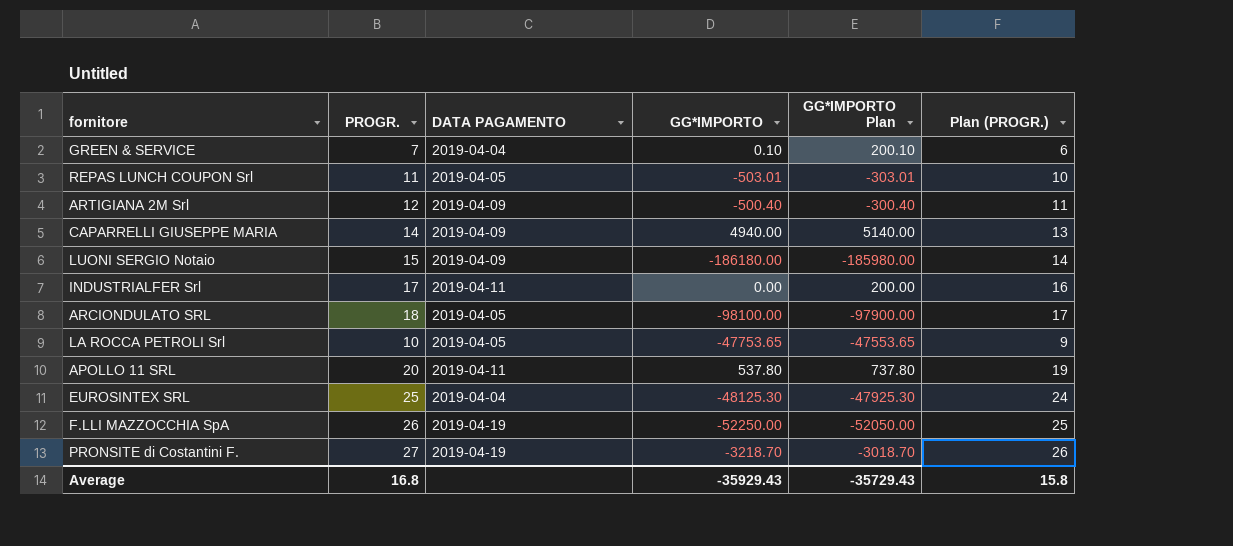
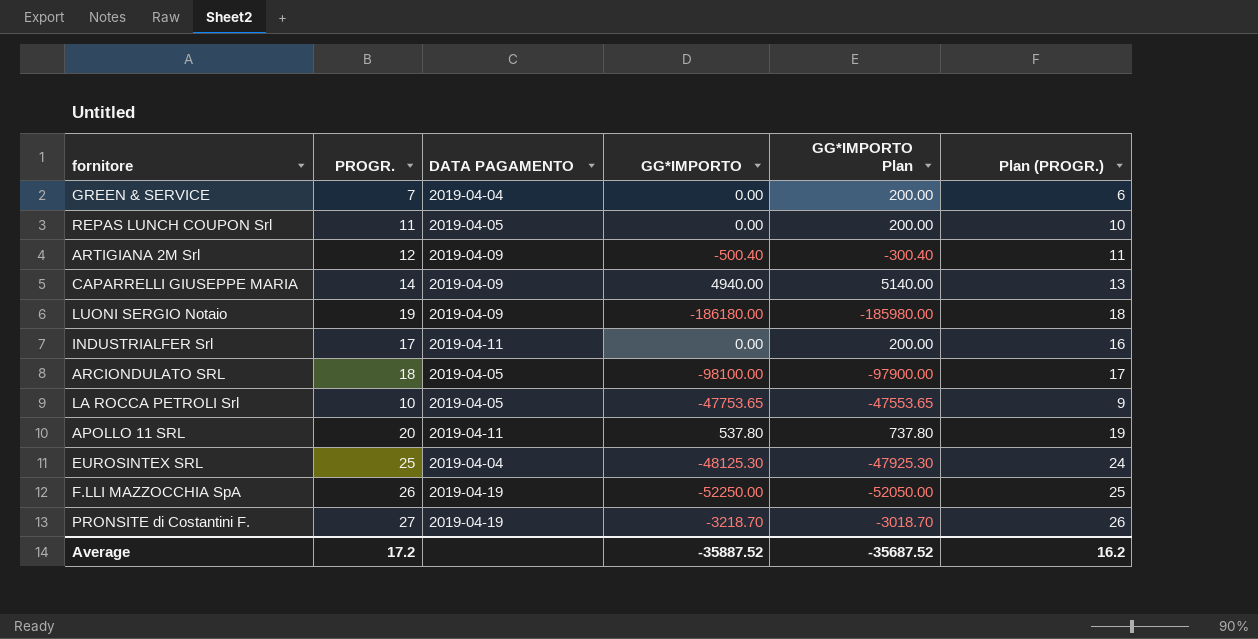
GREEN & SERVICE | GG*IMPORTO: 0.10 -> 0.00
GREEN & SERVICE | GG*IMPORTO Plan: 200.10 -> 200.00
REPAS LUNCH COUPON Srl | GG*IMPORTO: -503.01 -> 0.00
REPAS LUNCH COUPON Srl | GG*IMPORTO Plan: -303.01 -> 200.00
LUONI SERGIO Notaio | PROGR.: 15 -> 19
LUONI SERGIO Notaio | Plan (PROGR.): 14 -> 18
Average | PROGR.: 16.8 -> 17.2
Average | GG*IMPORTO: -35929.43 -> -35887.52
Average | GG*IMPORTO Plan: -35729.43 -> -35687.52
Average | Plan (PROGR.): 15.8 -> 16.2

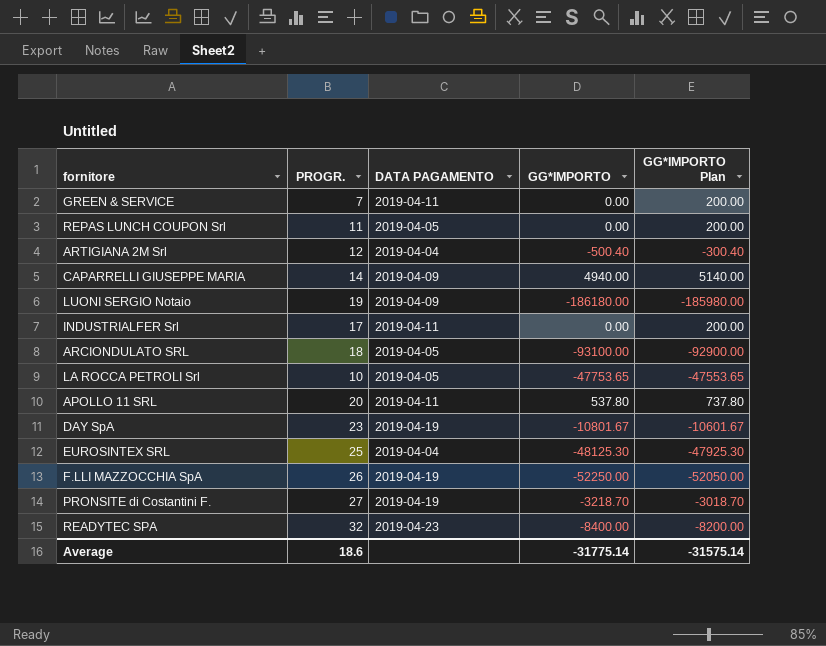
column Plan (PROGR.) | formula: [PROGR.] - 1 -> none
GREEN & SERVICE | DATA PAGAMENTO: 2019-04-04 -> 2019-04-11
ARTIGIANA 2M Srl | DATA PAGAMENTO: 2019-04-09 -> 2019-04-04
ARCIONDULATO SRL | GG*IMPORTO: -98100.00 -> -93100.00
ARCIONDULATO SRL | GG*IMPORTO Plan: -97900.00 -> -92900.00
row DAY SpA: none -> 23 | 2019-04-19 | -10801.67 | -10601.67
row READYTEC SPA: none -> 32 | 2019-04-23 | -8400.00 | -8200.00
Average | PROGR.: 17.2 -> 18.6
Average | GG*IMPORTO: -35887.52 -> -31775.14
Average | GG*IMPORTO Plan: -35687.52 -> -31575.14

